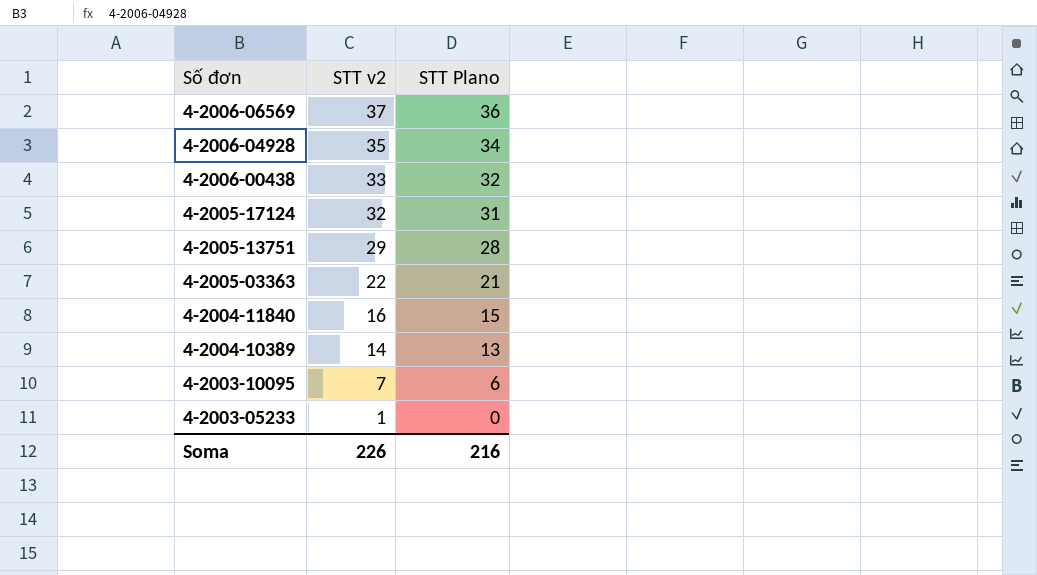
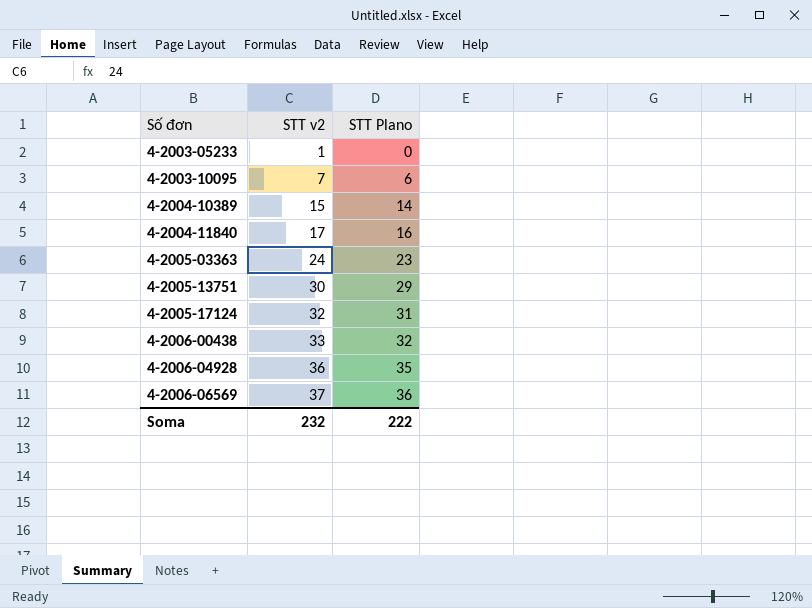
row order: Số đơn descending -> Số đơn ascending
4-2004-10389 | STT v2: 14 -> 15
4-2004-10389 | STT Plano: 13 -> 14
4-2004-11840 | STT v2: 16 -> 17
4-2004-11840 | STT Plano: 15 -> 16
4-2005-03363 | STT v2: 22 -> 24
4-2005-03363 | STT Plano: 21 -> 23
4-2005-13751 | STT v2: 29 -> 30
4-2005-13751 | STT Plano: 28 -> 29
4-2006-04928 | STT v2: 35 -> 36
4-2006-04928 | STT Plano: 34 -> 35
Soma | STT v2: 226 -> 232
Soma | STT Plano: 216 -> 222

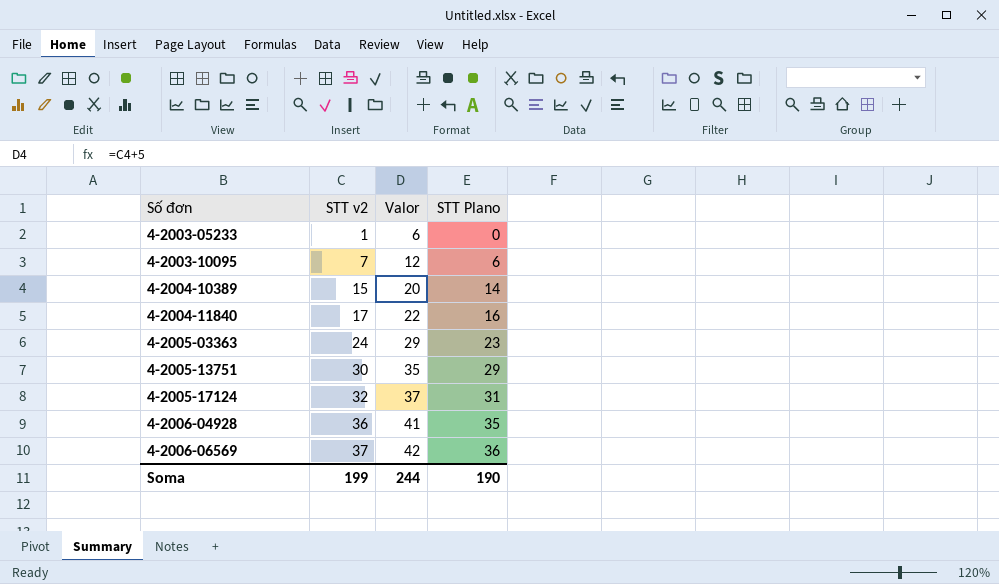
column Valor | formula: none -> [STT v2] + 5
row 4-2006-00438: 33 | 32 -> none
Soma | STT v2: 232 -> 199
Soma | STT Plano: 222 -> 190

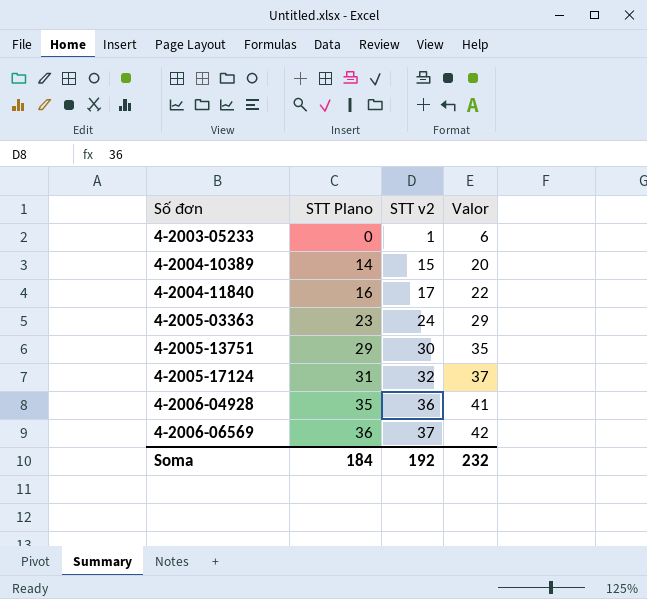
column STT Plano | position: 4 -> 2
row 4-2003-10095: 7 | 12 | 6 -> none
Soma | STT Plano: 190 -> 184
Soma | STT v2: 199 -> 192
Soma | Valor: 244 -> 232

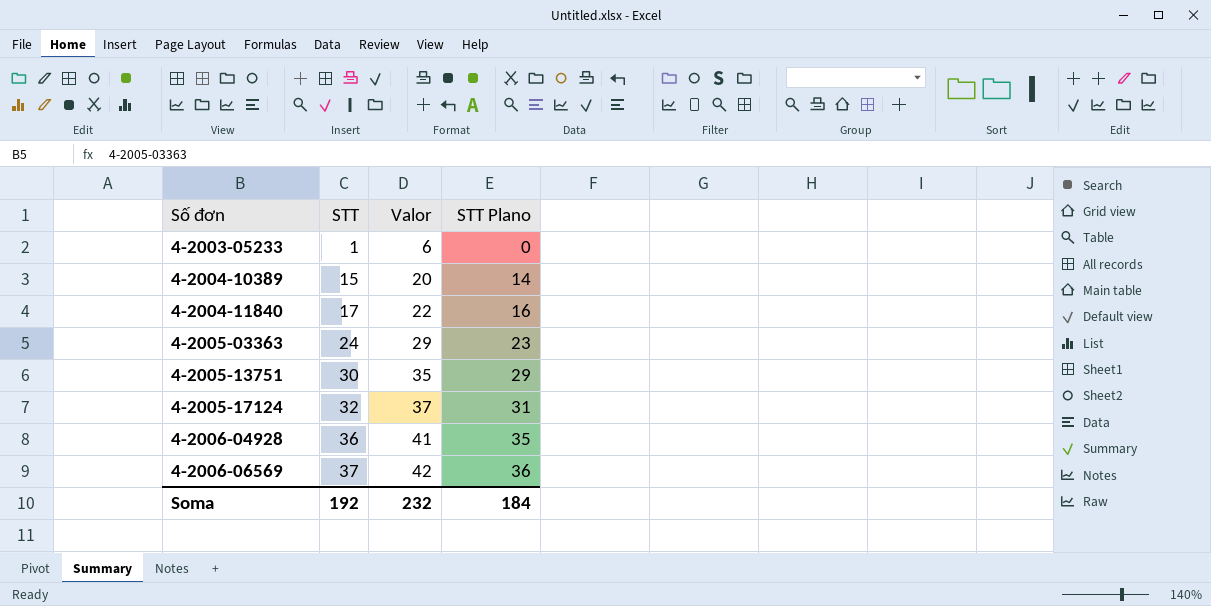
column name: STT v2 -> STT
column STT Plano | position: 2 -> 4

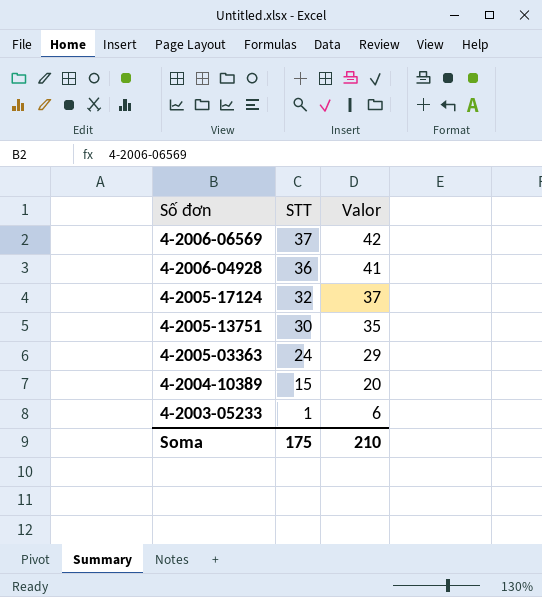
row order: Số đơn ascending -> Số đơn descending
column STT Plano | formula: [STT] - 1 -> none
row 4-2004-11840: 17 | 22 | 16 -> none
Soma | STT: 192 -> 175
Soma | Valor: 232 -> 210

